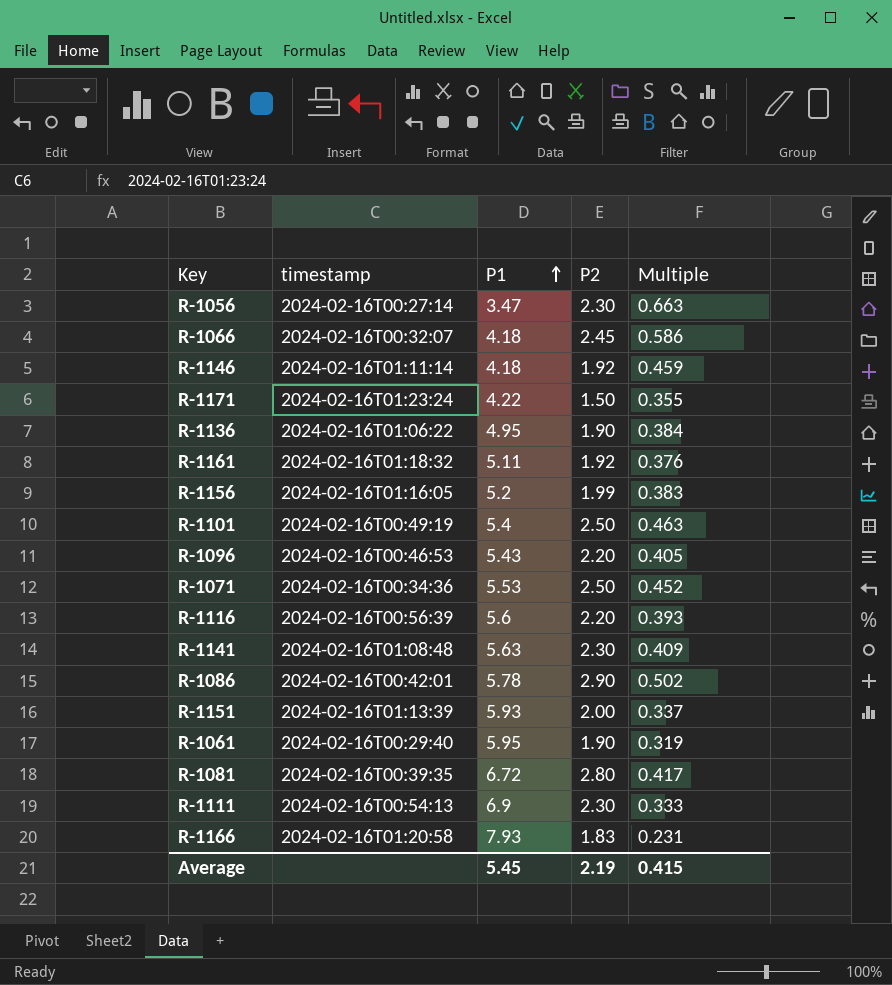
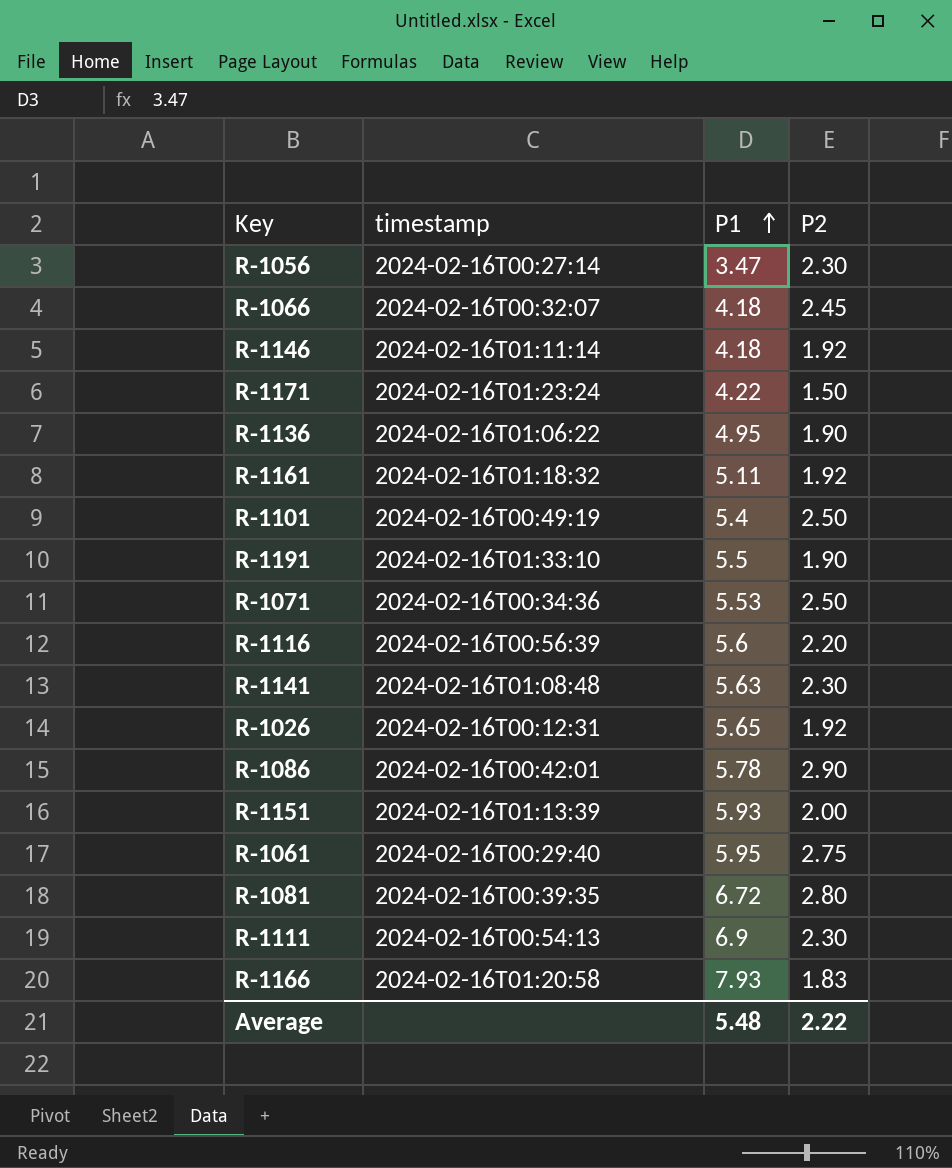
column Multiple | formula: [P2] / [P1] -> none
row R-1156: 2024-02-16T01:16:05 | 5.2 | 1.99 | 0.383 -> none
row R-1096: 2024-02-16T00:46:53 | 5.43 | 2.20 | 0.405 -> none
row R-1191: none -> 2024-02-16T01:33:10 | 5.5 | 1.90
row R-1026: none -> 2024-02-16T00:12:31 | 5.65 | 1.92
R-1061 | P2: 1.90 -> 2.75
Average | P1: 5.45 -> 5.48
Average | P2: 2.19 -> 2.22

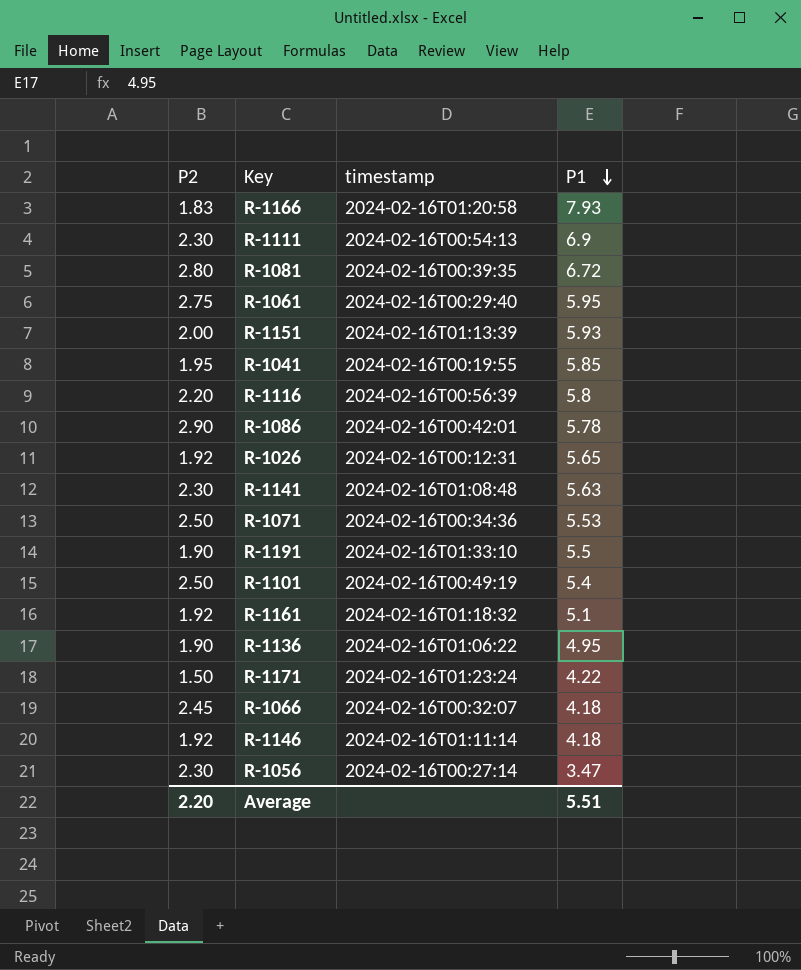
row order: P1 ascending -> P1 descending
column P2 | position: 4 -> 1
row R-1041: none -> 1.95 | 2024-02-16T00:19:55 | 5.85
R-1116 | P1: 5.6 -> 5.8
R-1161 | P1: 5.11 -> 5.1
Average | P2: 2.22 -> 2.20
Average | P1: 5.48 -> 5.51

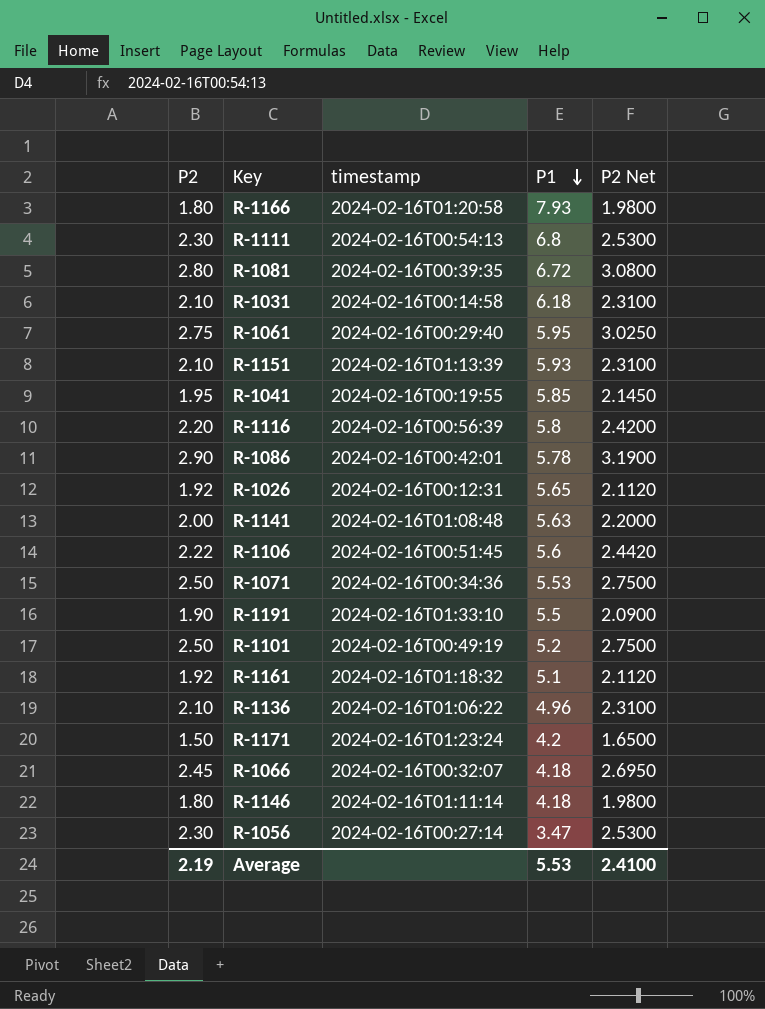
column P2 Net | formula: none -> [P2] * 1.1
R-1166 | P2: 1.83 -> 1.80
R-1111 | P1: 6.9 -> 6.8
row R-1031: none -> 2.10 | 2024-02-16T00:14:58 | 6.18 | 2.3100
R-1151 | P2: 2.00 -> 2.10
R-1141 | P2: 2.30 -> 2.00
row R-1106: none -> 2.22 | 2024-02-16T00:51:45 | 5.6 | 2.4420
R-1101 | P1: 5.4 -> 5.2
R-1136 | P2: 1.90 -> 2.10
R-1136 | P1: 4.95 -> 4.96
R-1171 | P1: 4.22 -> 4.2
R-1146 | P2: 1.92 -> 1.80
Average | P2: 2.20 -> 2.19
Average | P1: 5.51 -> 5.53

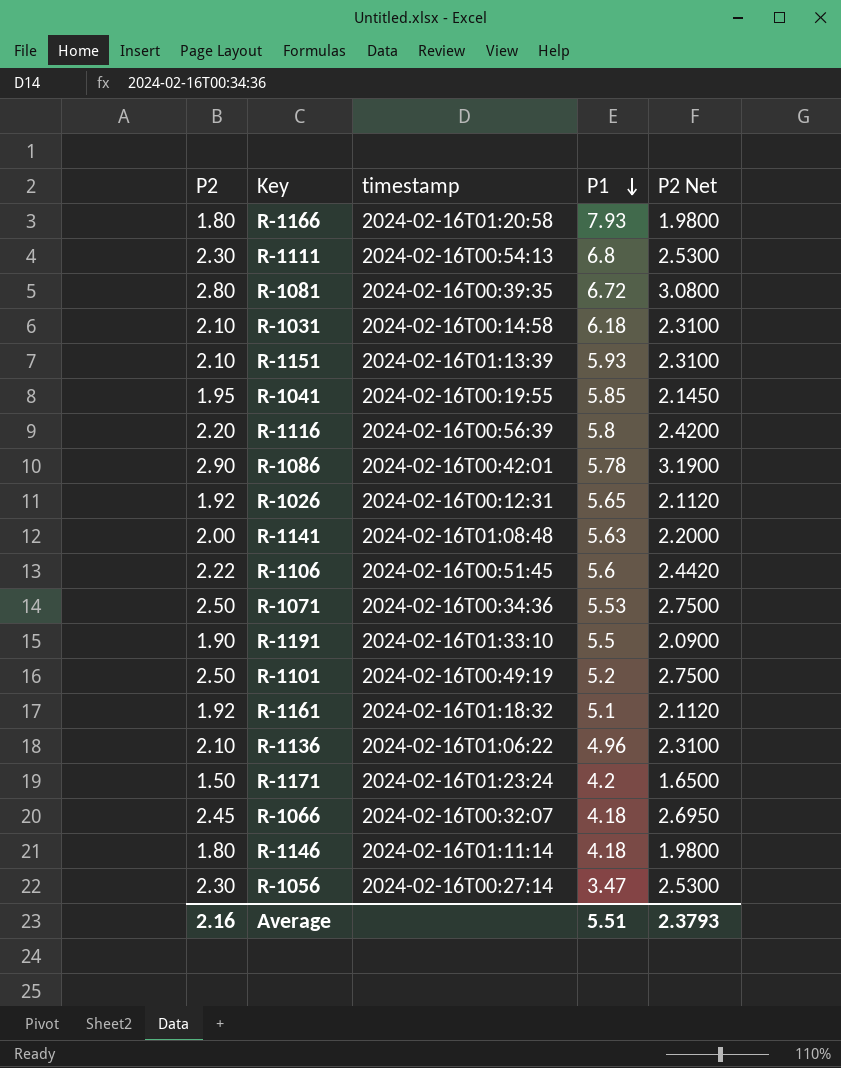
row R-1061: 2.75 | 2024-02-16T00:29:40 | 5.95 | 3.0250 -> none
Average | P2: 2.19 -> 2.16
Average | P1: 5.53 -> 5.51
Average | P2 Net: 2.4100 -> 2.3793

